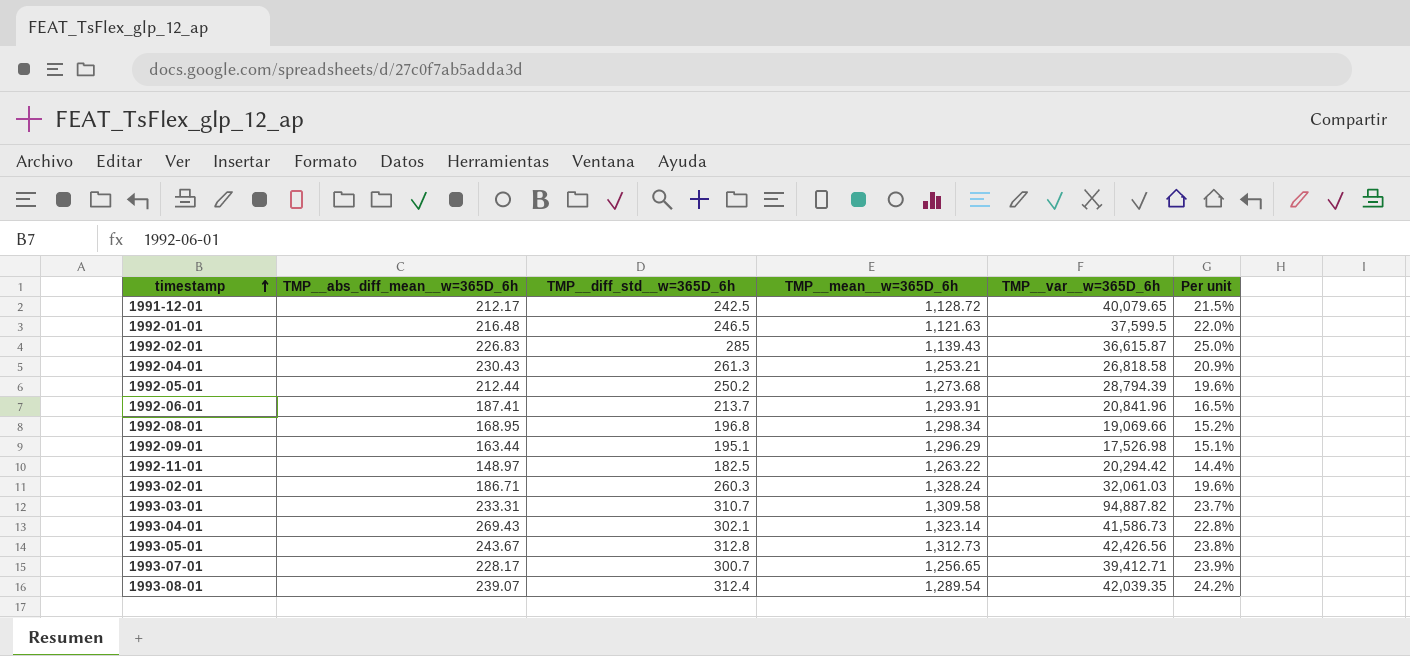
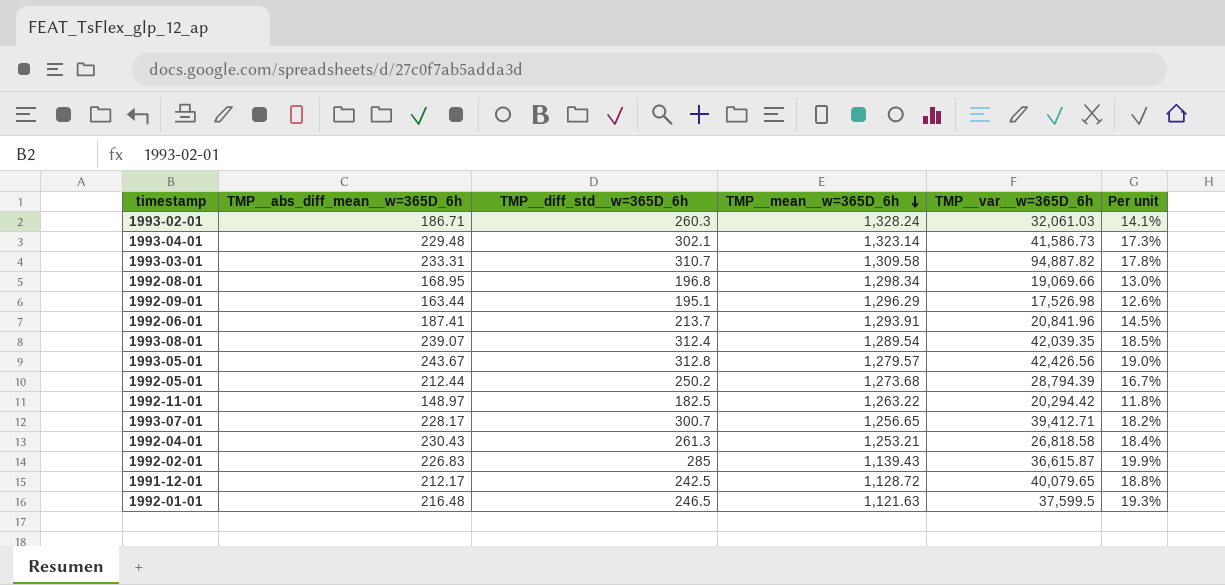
row order: timestamp ascending -> TMP__mean__w=365D_6h descending
column Per unit | formula: [TMP__diff_std__w=365D_6h] / [TMP__mean__w=365D_6h] -> [TMP__abs_diff_mean__w=365D_6h] / [TMP__mean__w=365D_6h]
1993-04-01 | TMP__abs_diff_mean__w=365D_6h: 269.43 -> 229.48
1993-05-01 | TMP__mean__w=365D_6h: 1,312.73 -> 1,279.57

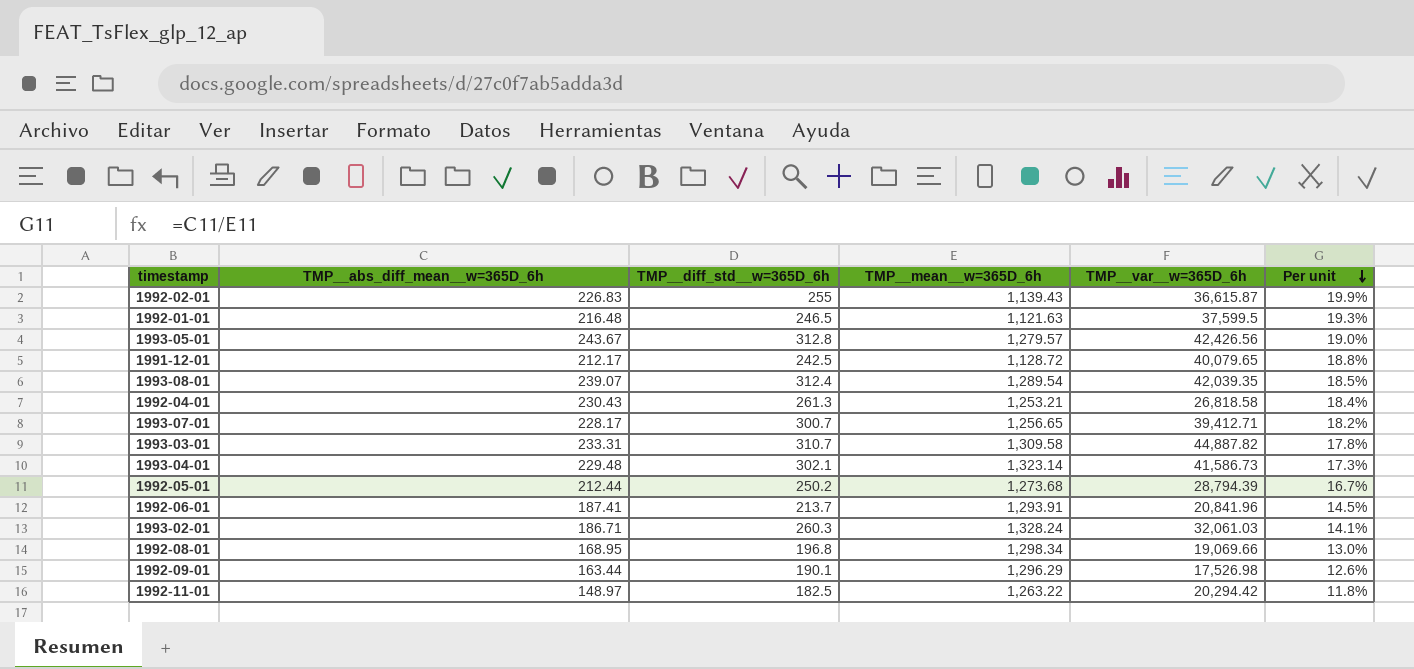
row order: TMP__mean__w=365D_6h descending -> Per unit descending
1992-02-01 | TMP__diff_std__w=365D_6h: 285 -> 255
1993-03-01 | TMP__var__w=365D_6h: 94,887.82 -> 44,887.82
1992-09-01 | TMP__diff_std__w=365D_6h: 195.1 -> 190.1

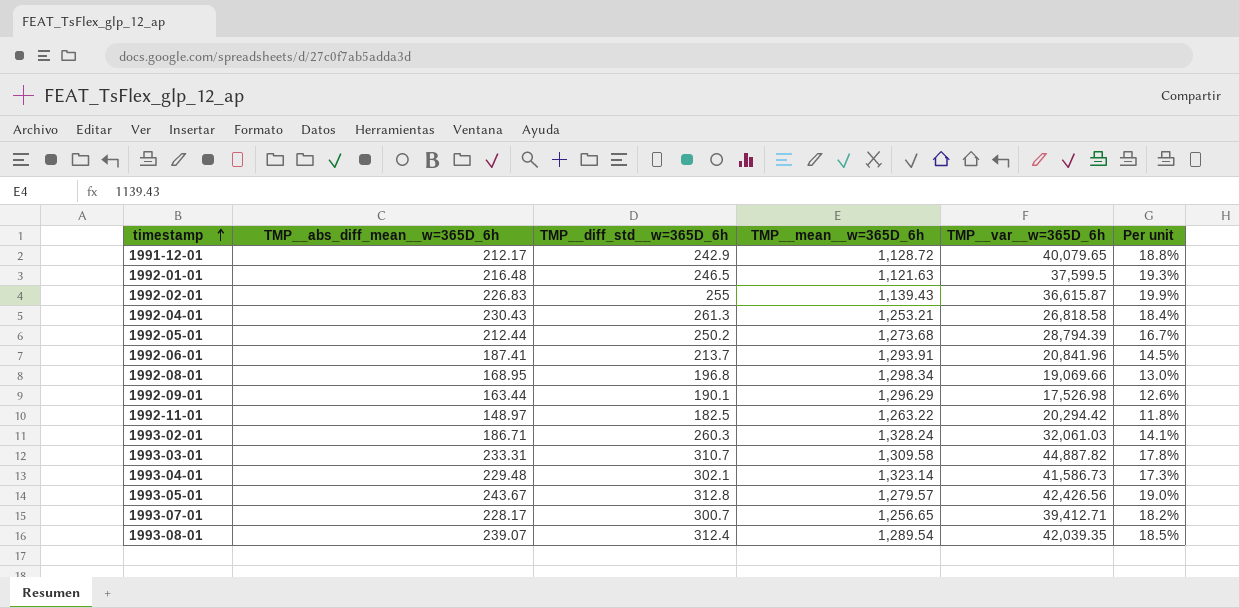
row order: Per unit descending -> timestamp ascending
1991-12-01 | TMP__diff_std__w=365D_6h: 242.5 -> 242.9

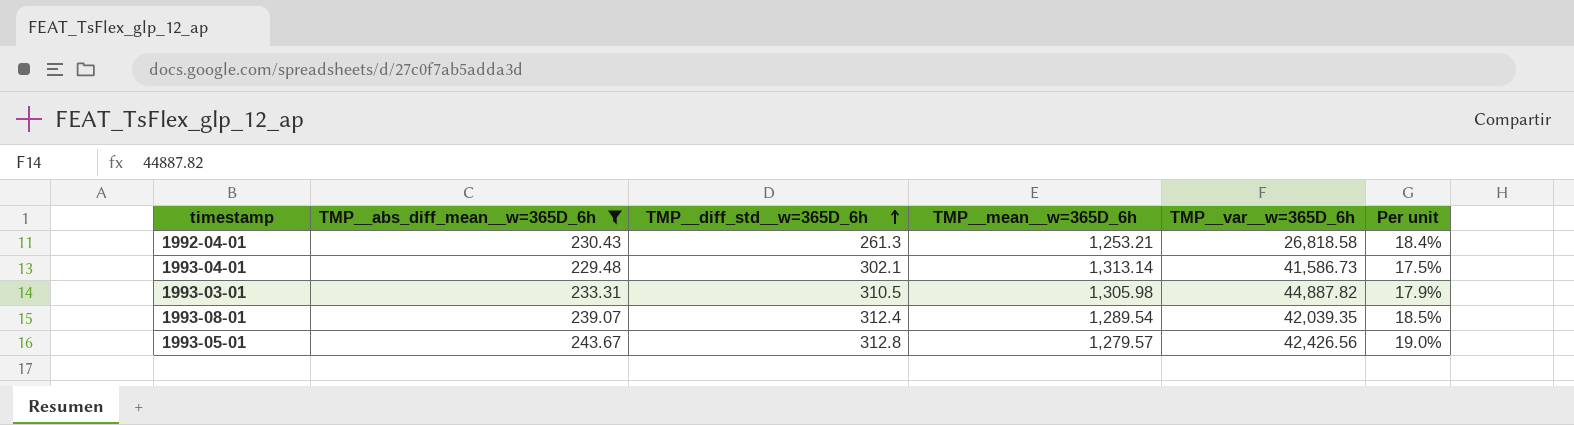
filter: none -> TMP__abs_diff_mean__w=365D_6h >= 229.48
row order: timestamp ascending -> TMP__diff_std__w=365D_6h ascending
1993-04-01 | TMP__mean__w=365D_6h: 1,323.14 -> 1,313.14
1993-04-01 | Per unit: 17.3% -> 17.5%
1993-03-01 | TMP__diff_std__w=365D_6h: 310.7 -> 310.5
1993-03-01 | TMP__mean__w=365D_6h: 1,309.58 -> 1,305.98
1993-03-01 | Per unit: 17.8% -> 17.9%

